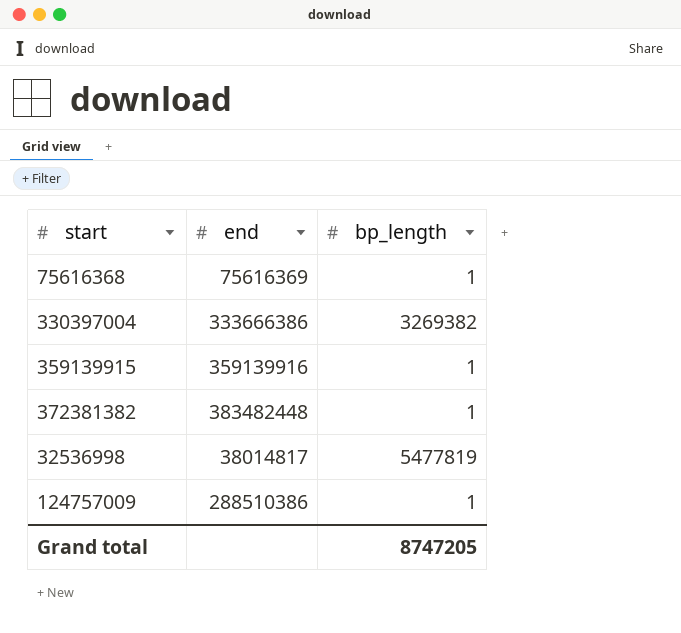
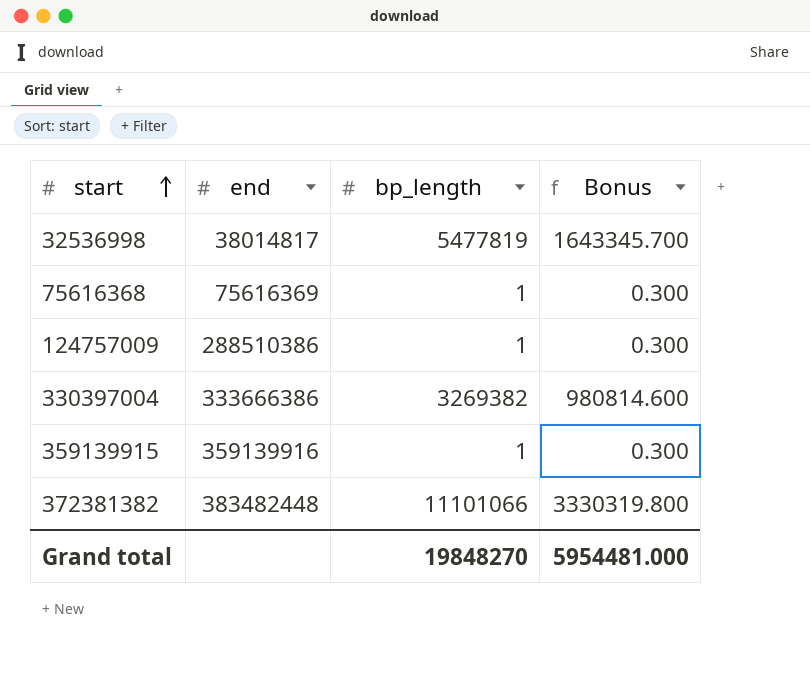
row order: none -> start ascending
column Bonus | formula: none -> [bp_length] * 0.3
372381382 | bp_length: 1 -> 11101066
Grand total | bp_length: 8747205 -> 19848270

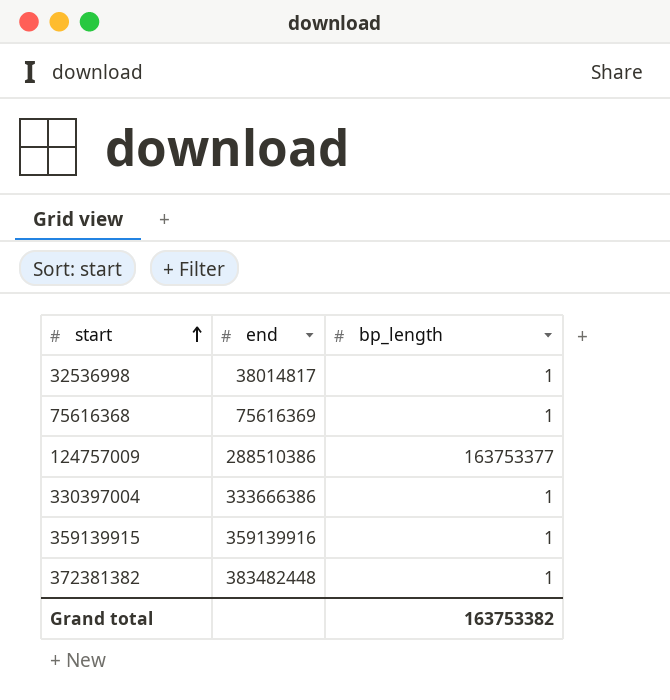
column Bonus | formula: [bp_length] * 0.3 -> none
32536998 | bp_length: 5477819 -> 1
124757009 | bp_length: 1 -> 163753377
330397004 | bp_length: 3269382 -> 1
372381382 | bp_length: 11101066 -> 1
Grand total | bp_length: 19848270 -> 163753382

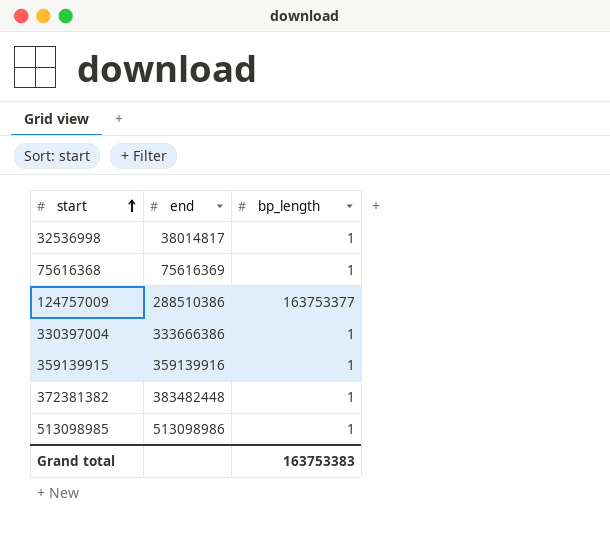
row 513098985: none -> 513098986 | 1
Grand total | bp_length: 163753382 -> 163753383

